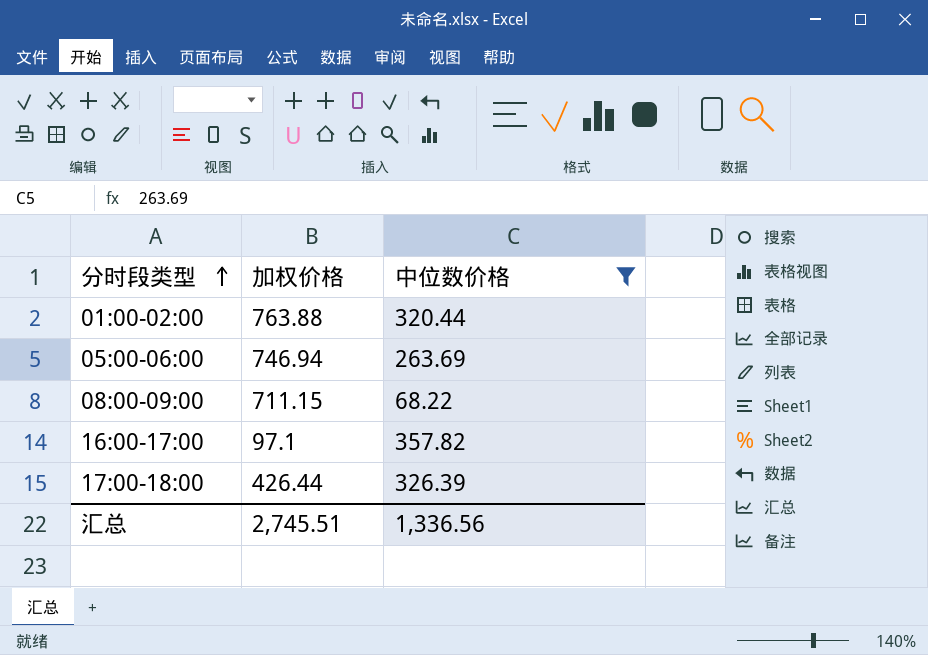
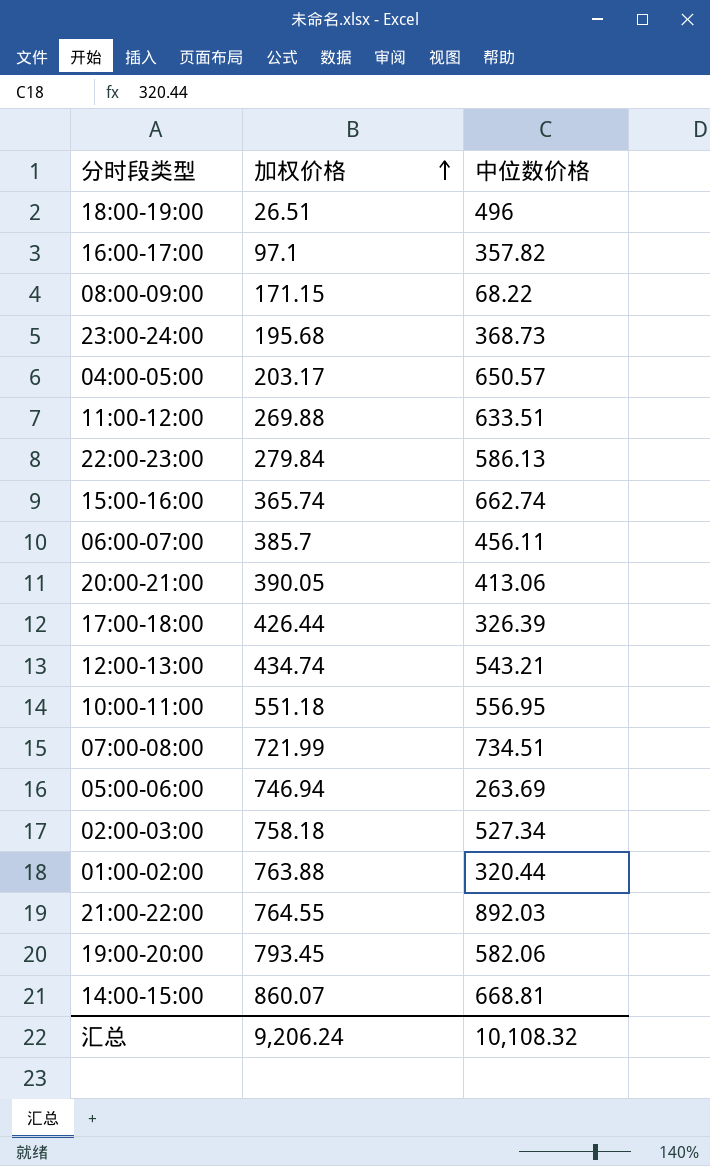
filter: 中位数价格 <= 357.82 -> none
row order: 分时段类型 ascending -> 加权价格 ascending
08:00-09:00 | 加权价格: 711.15 -> 171.15
汇总 | 加权价格: 2,745.51 -> 9,206.24
汇总 | 中位数价格: 1,336.56 -> 10,108.32

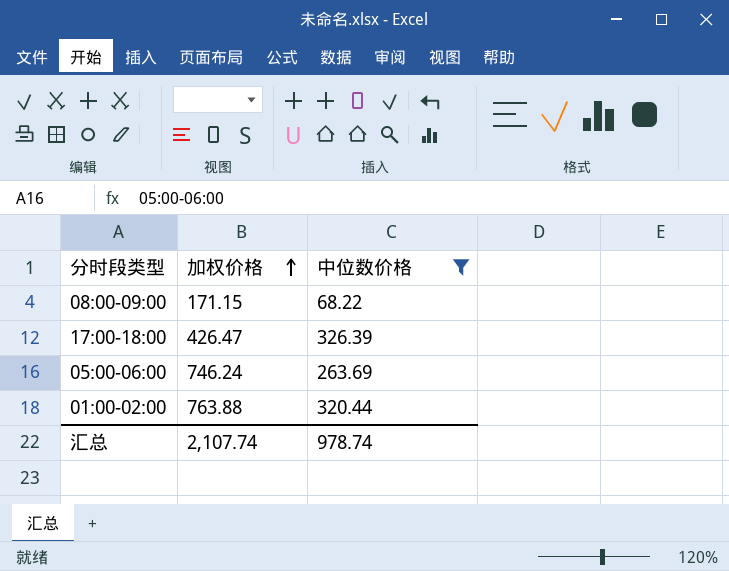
filter: none -> 中位数价格 <= 326.39
17:00-18:00 | 加权价格: 426.44 -> 426.47
05:00-06:00 | 加权价格: 746.94 -> 746.24
汇总 | 加权价格: 9,206.24 -> 2,107.74
汇总 | 中位数价格: 10,108.32 -> 978.74

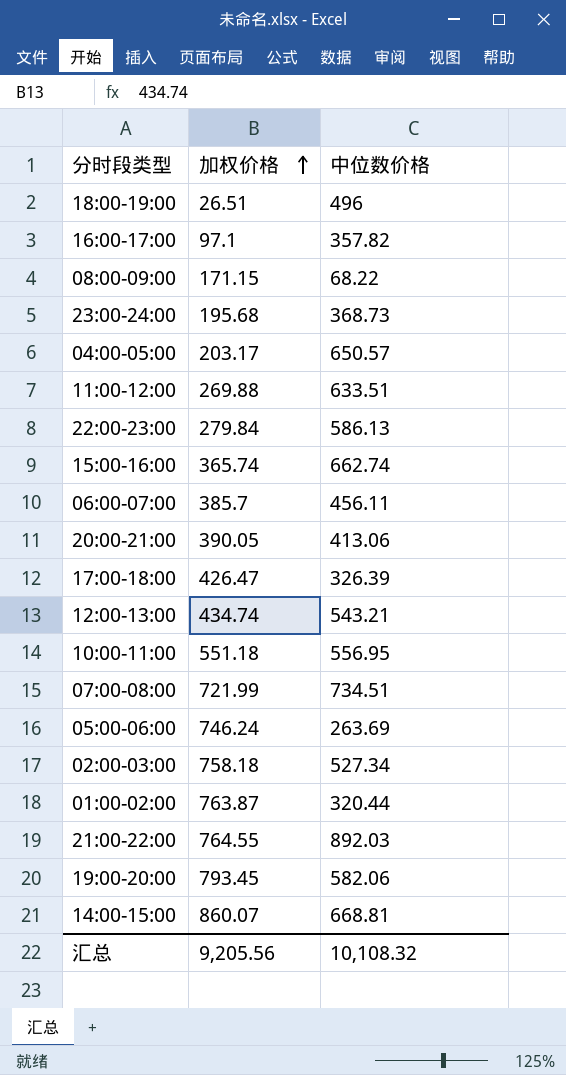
filter: 中位数价格 <= 326.39 -> none
01:00-02:00 | 加权价格: 763.88 -> 763.87
汇总 | 加权价格: 2,107.74 -> 9,205.56
汇总 | 中位数价格: 978.74 -> 10,108.32

